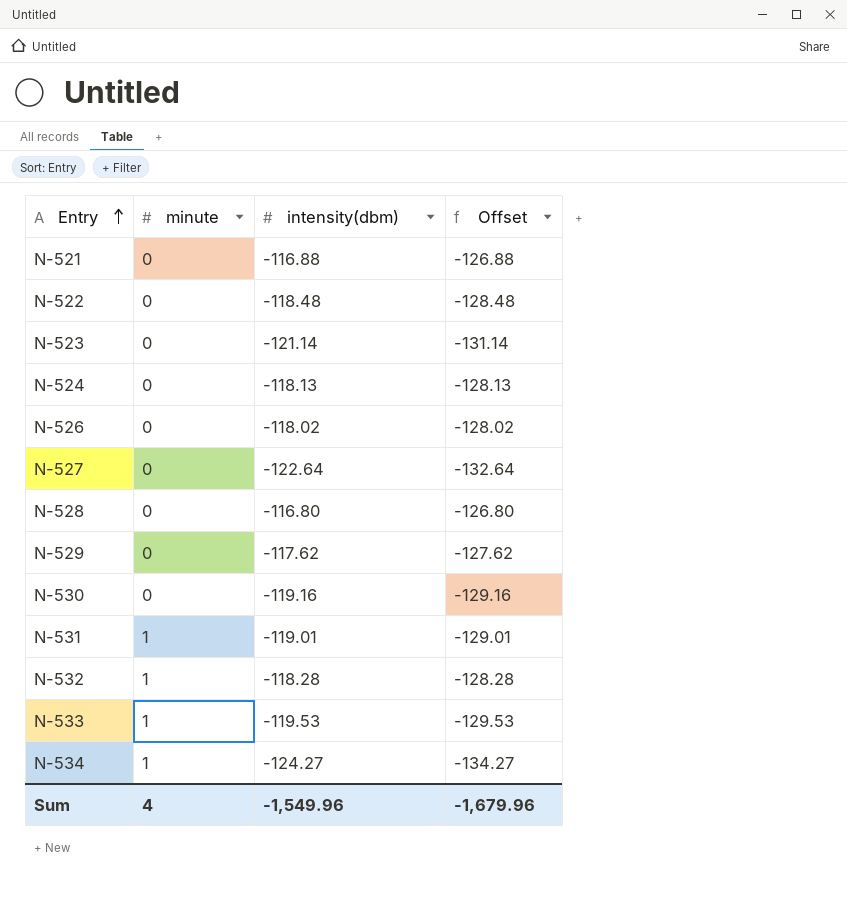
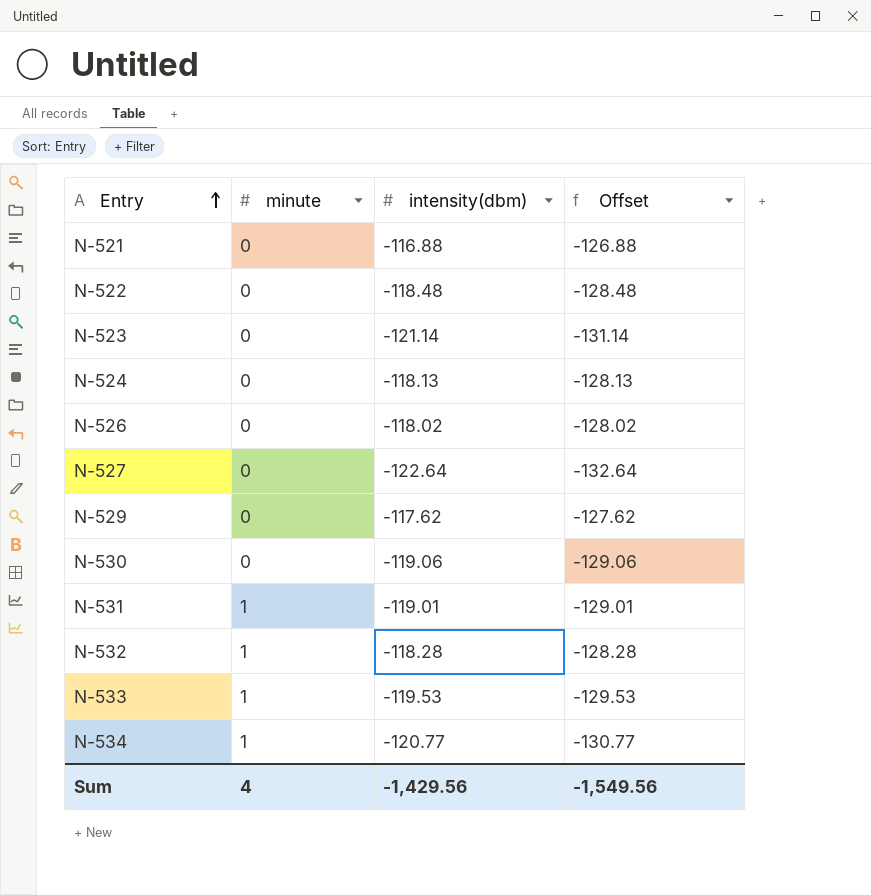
row N-528: 0 | -116.80 | -126.80 -> none
N-530 | intensity(dbm): -119.16 -> -119.06
N-530 | Offset: -129.16 -> -129.06
N-534 | intensity(dbm): -124.27 -> -120.77
N-534 | Offset: -134.27 -> -130.77
Sum | intensity(dbm): -1,549.96 -> -1,429.56
Sum | Offset: -1,679.96 -> -1,549.56

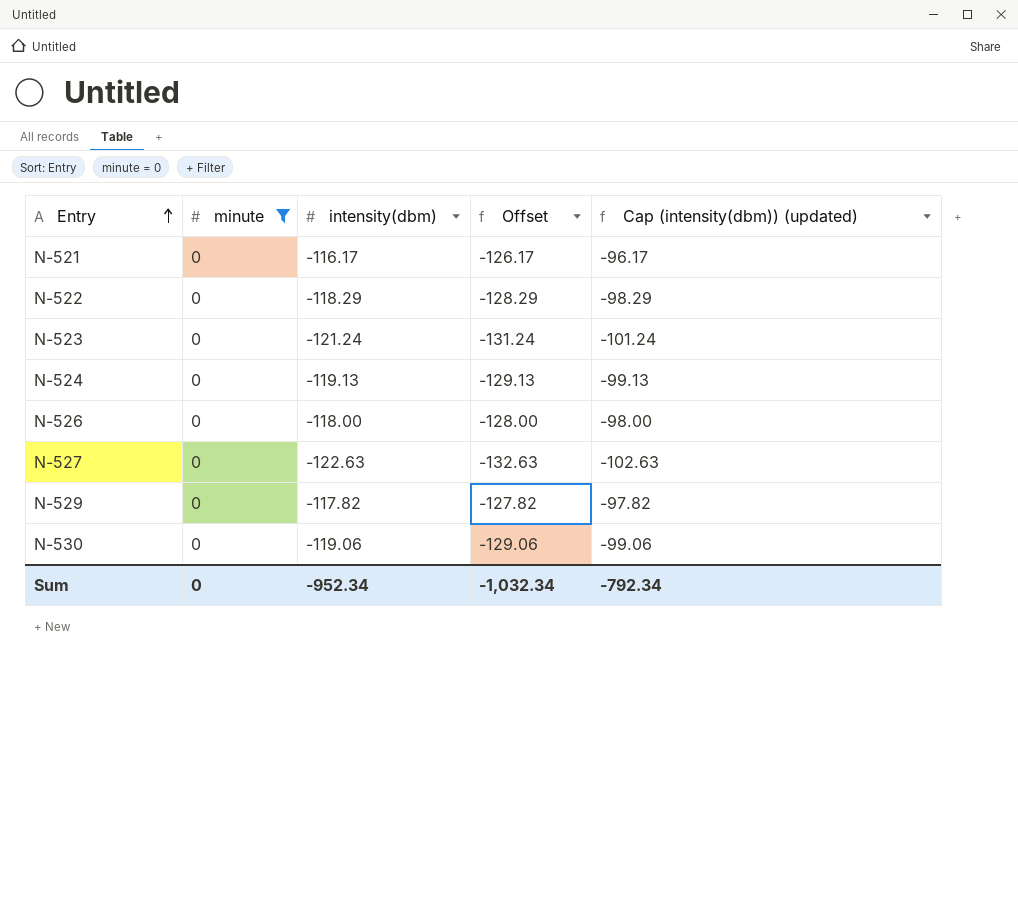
filter: none -> minute = 0
column Cap (intensity(dbm)) (updated) | formula: none -> [intensity(dbm)] + 20
N-521 | intensity(dbm): -116.88 -> -116.17
N-521 | Offset: -126.88 -> -126.17
N-522 | intensity(dbm): -118.48 -> -118.29
N-522 | Offset: -128.48 -> -128.29
N-523 | intensity(dbm): -121.14 -> -121.24
N-523 | Offset: -131.14 -> -131.24
N-524 | intensity(dbm): -118.13 -> -119.13
N-524 | Offset: -128.13 -> -129.13
N-526 | intensity(dbm): -118.02 -> -118.00
N-526 | Offset: -128.02 -> -128.00
N-527 | intensity(dbm): -122.64 -> -122.63
N-527 | Offset: -132.64 -> -132.63
N-529 | intensity(dbm): -117.62 -> -117.82
N-529 | Offset: -127.62 -> -127.82
Sum | minute: 4 -> 0
Sum | intensity(dbm): -1,429.56 -> -952.34
Sum | Offset: -1,549.56 -> -1,032.34

